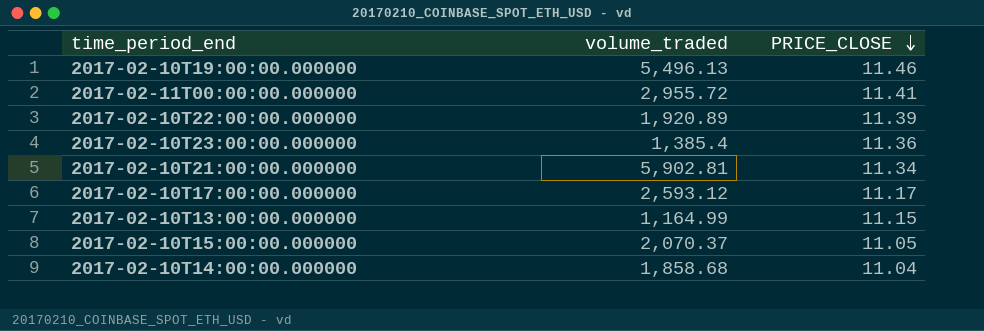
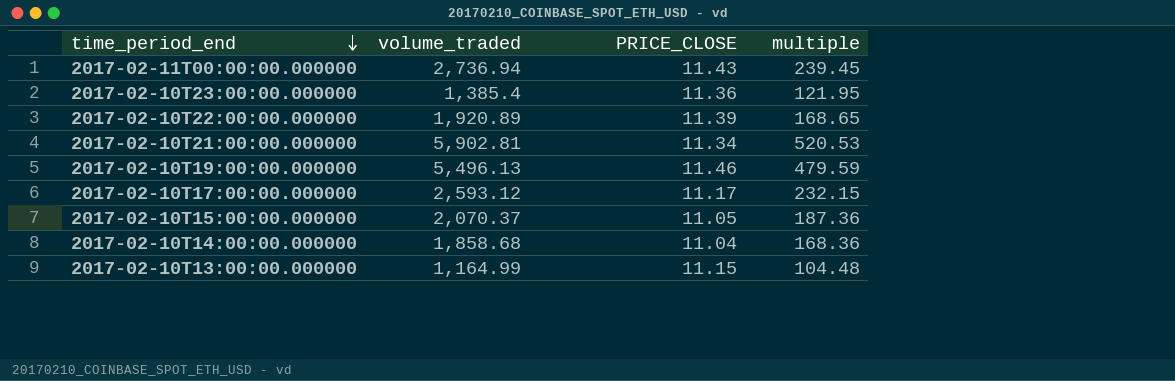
row order: PRICE_CLOSE descending -> time_period_end descending
column multiple | formula: none -> [volume_traded] / [PRICE_CLOSE]
2017-02-11T00:00:00.000000 | volume_traded: 2,955.72 -> 2,736.94
2017-02-11T00:00:00.000000 | PRICE_CLOSE: 11.41 -> 11.43

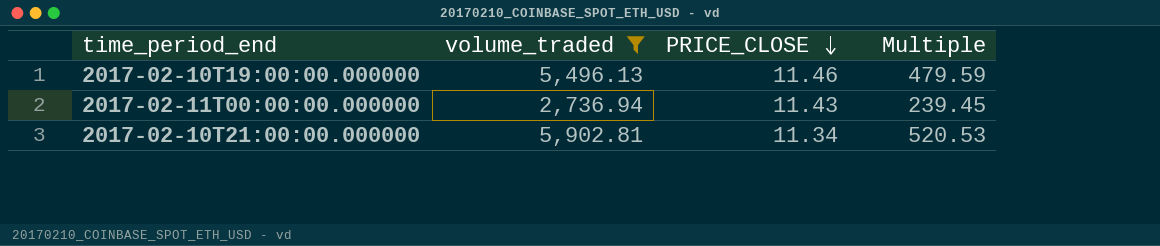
filter: none -> volume_traded >= 2,736.94
row order: time_period_end descending -> PRICE_CLOSE descending
column name: multiple -> Multiple

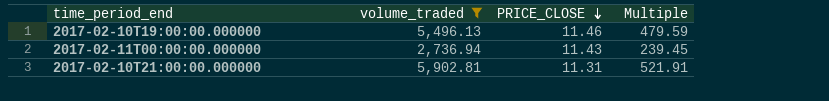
2017-02-10T21:00:00.000000 | PRICE_CLOSE: 11.34 -> 11.31
2017-02-10T21:00:00.000000 | Multiple: 520.53 -> 521.91

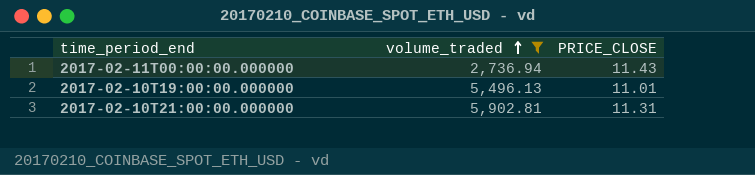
row order: PRICE_CLOSE descending -> volume_traded ascending
column Multiple | formula: [volume_traded] / [PRICE_CLOSE] -> none
2017-02-10T19:00:00.000000 | PRICE_CLOSE: 11.46 -> 11.01

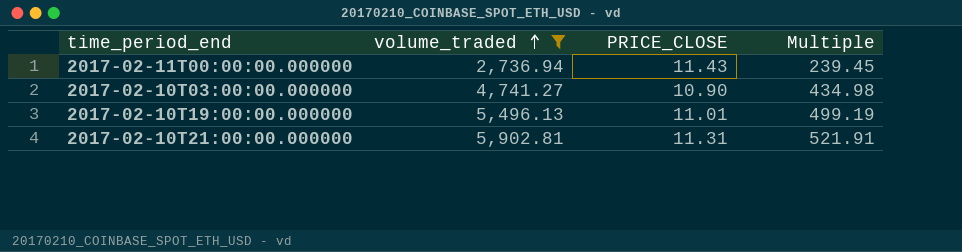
column Multiple | formula: none -> [volume_traded] / [PRICE_CLOSE]
row 2017-02-10T03:00:00.000000: none -> 4,741.27 | 10.90 | 434.98

